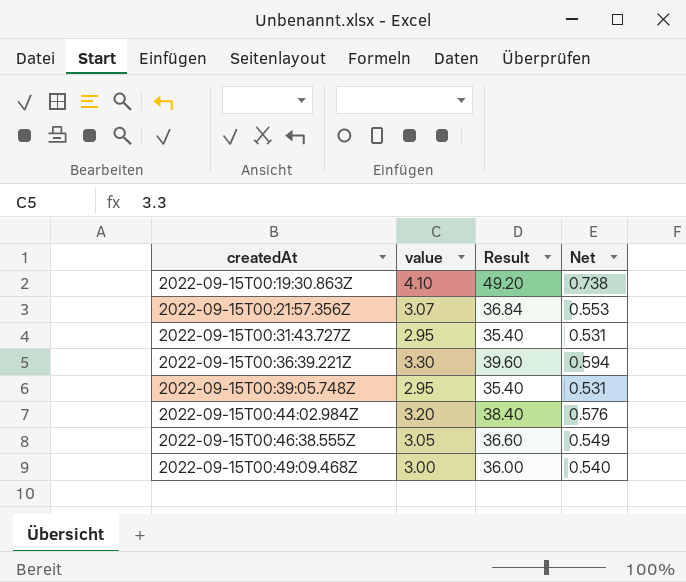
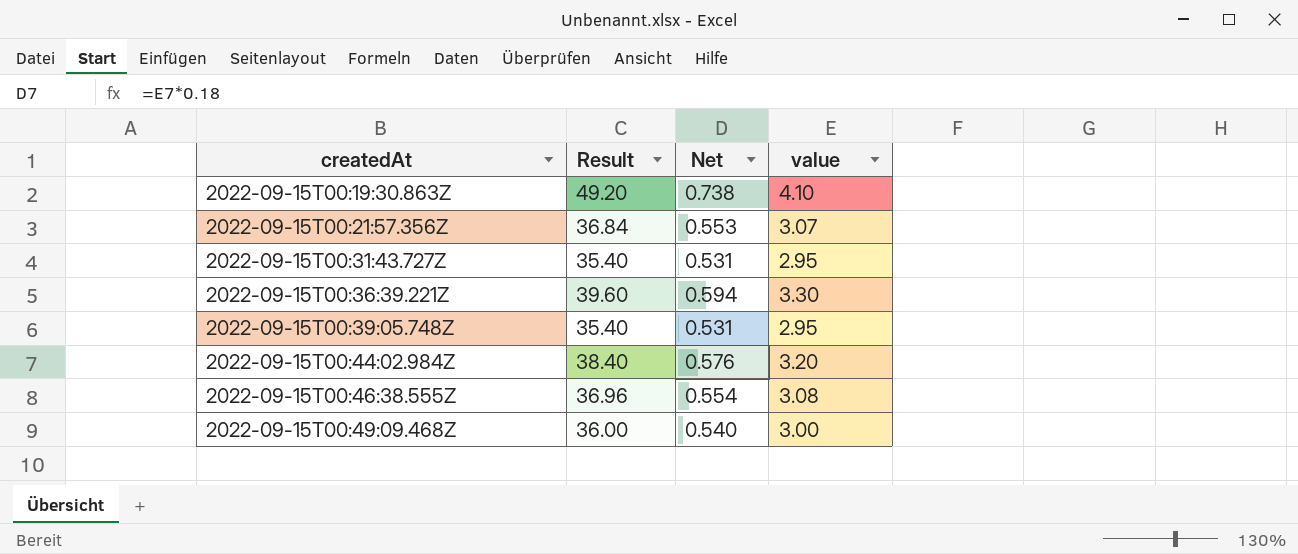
column value | position: 2 -> 4
2022-09-15T00:46:38.555Z | Result: 36.60 -> 36.96
2022-09-15T00:46:38.555Z | Net: 0.549 -> 0.554
2022-09-15T00:46:38.555Z | value: 3.05 -> 3.08

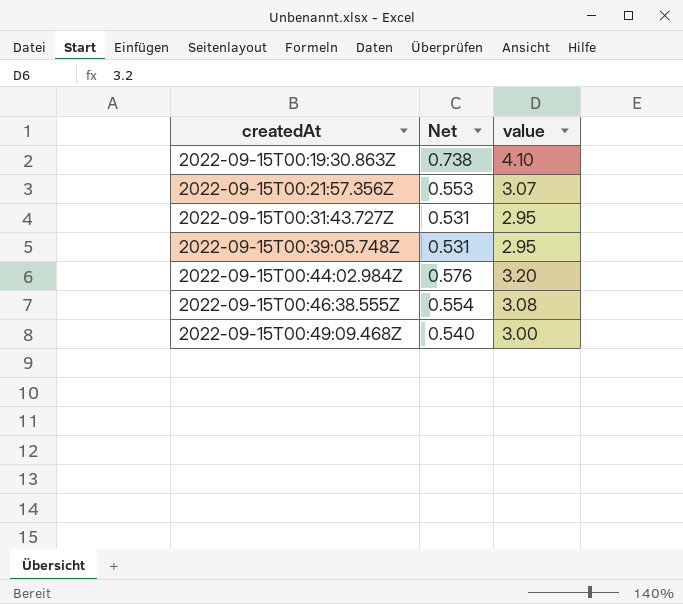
column Result | formula: [value] * 12 -> none
row 2022-09-15T00:36:39.221Z: 39.60 | 0.594 | 3.30 -> none

